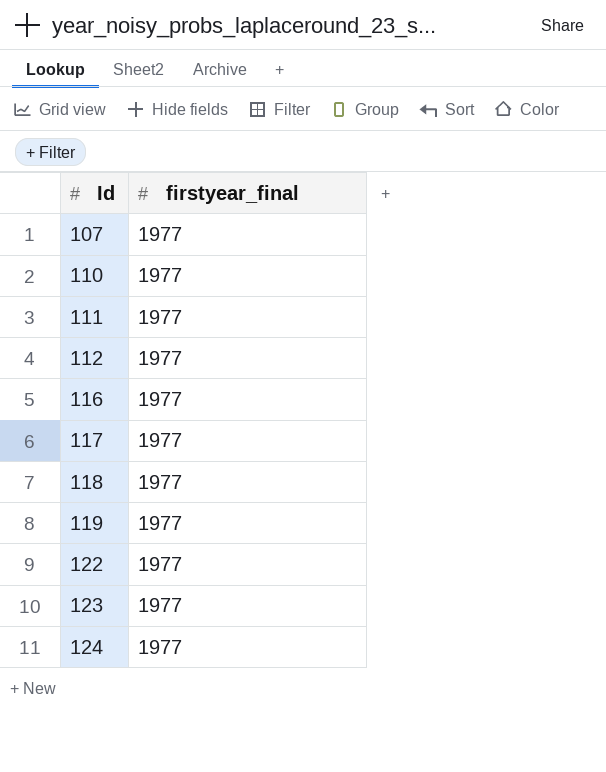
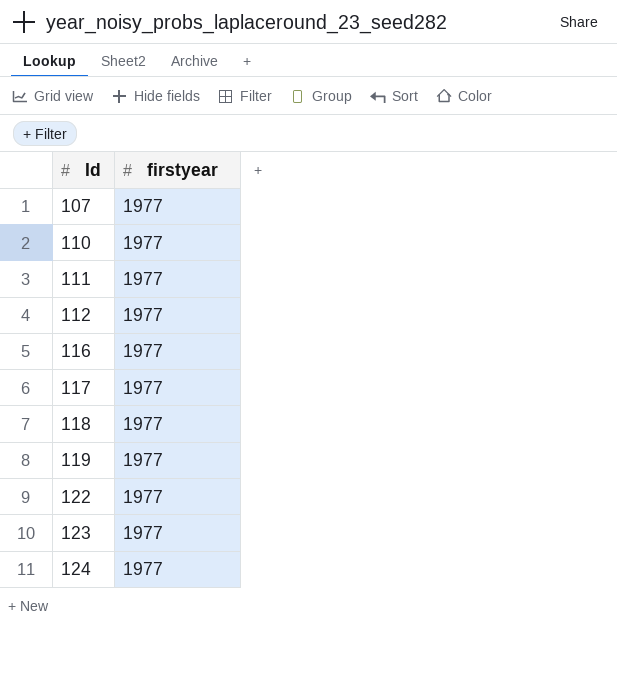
column name: firstyear_final -> firstyear

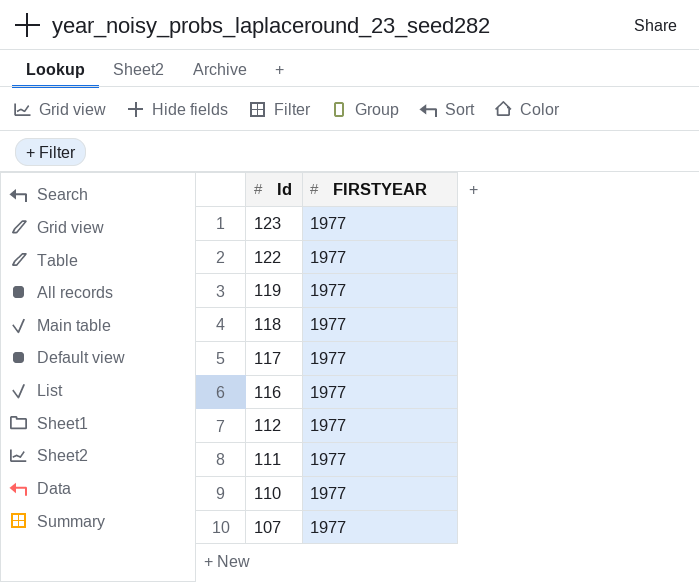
row order: Id ascending -> Id descending
column name: firstyear -> FIRSTYEAR
row 124: 1977 -> none

